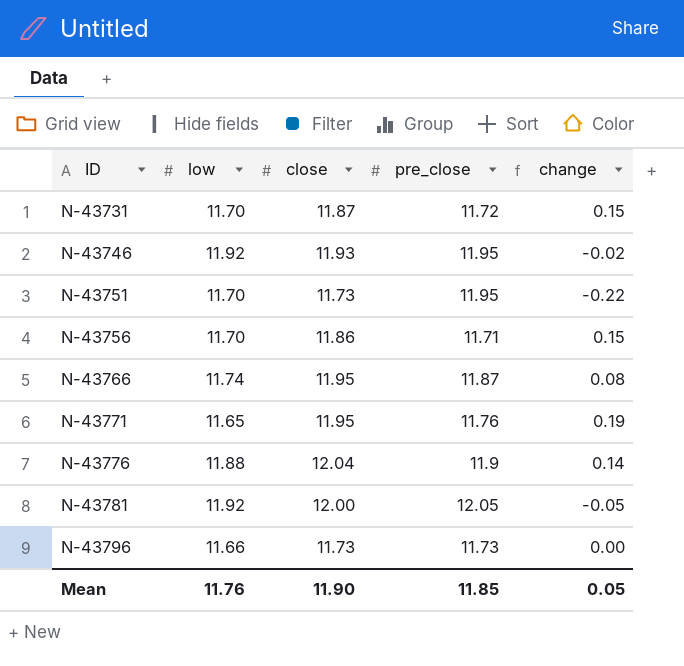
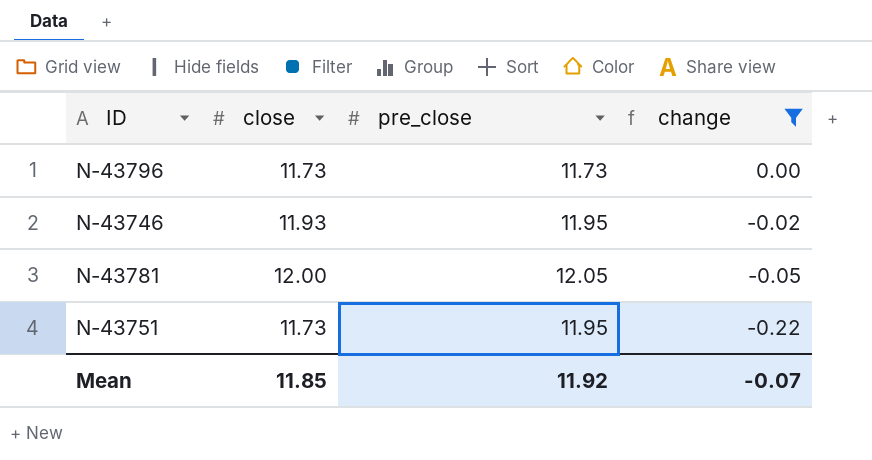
filter: none -> change <= 0.00
row order: ID ascending -> change descending
column low | position: 2 -> none
Mean | close: 11.90 -> 11.85
Mean | pre_close: 11.85 -> 11.92
Mean | change: 0.05 -> -0.07

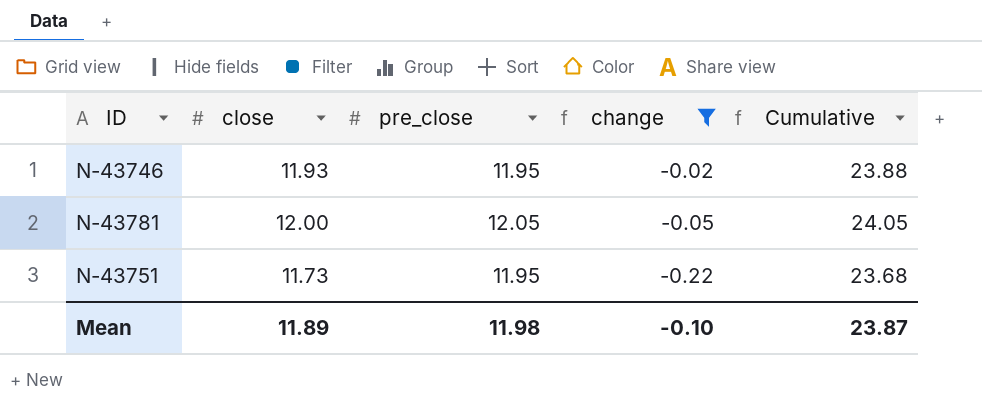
column Cumulative | formula: none -> [close] + [pre_close]
row N-43796: 11.73 | 11.73 | 0.00 -> none
Mean | close: 11.85 -> 11.89
Mean | pre_close: 11.92 -> 11.98
Mean | change: -0.07 -> -0.10

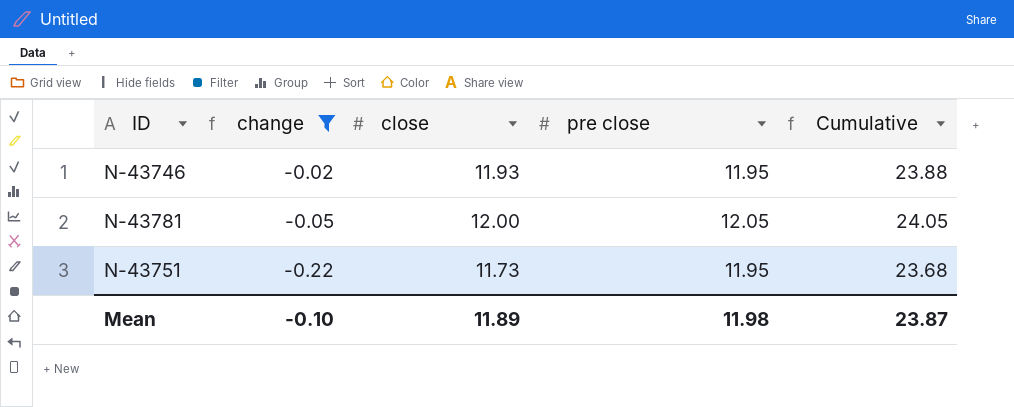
column change | position: 4 -> 2
column name: pre_close -> pre close

